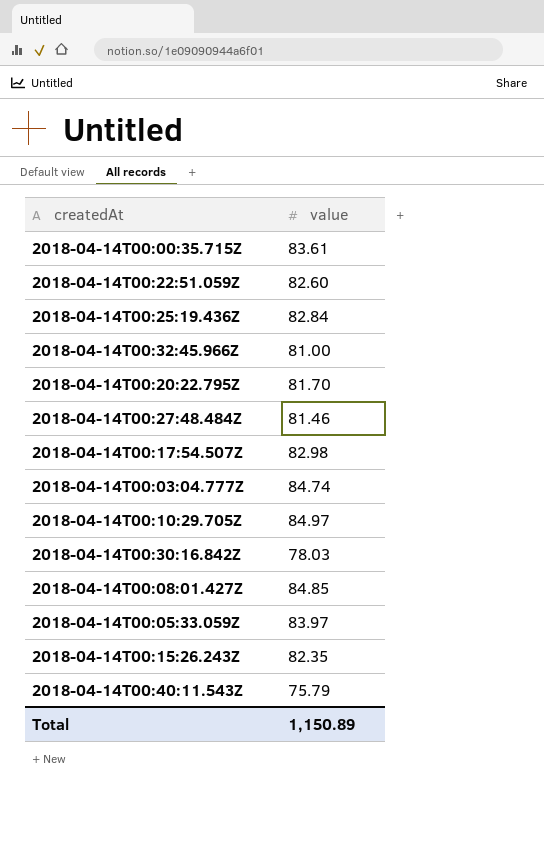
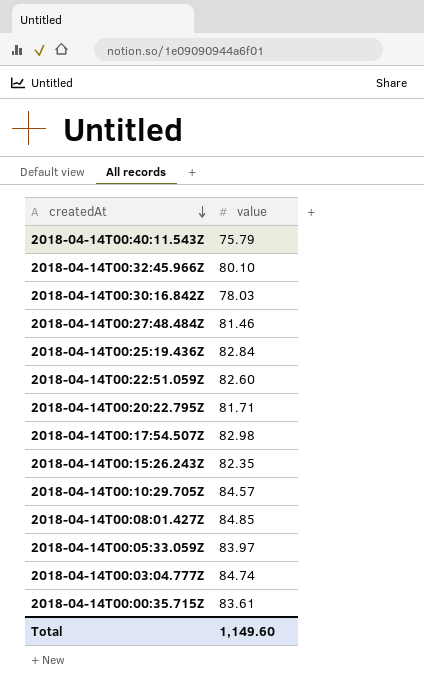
row order: none -> createdAt descending
2018-04-14T00:32:45.966Z | value: 81.00 -> 80.10
2018-04-14T00:20:22.795Z | value: 81.70 -> 81.71
2018-04-14T00:10:29.705Z | value: 84.97 -> 84.57
Total | value: 1,150.89 -> 1,149.60

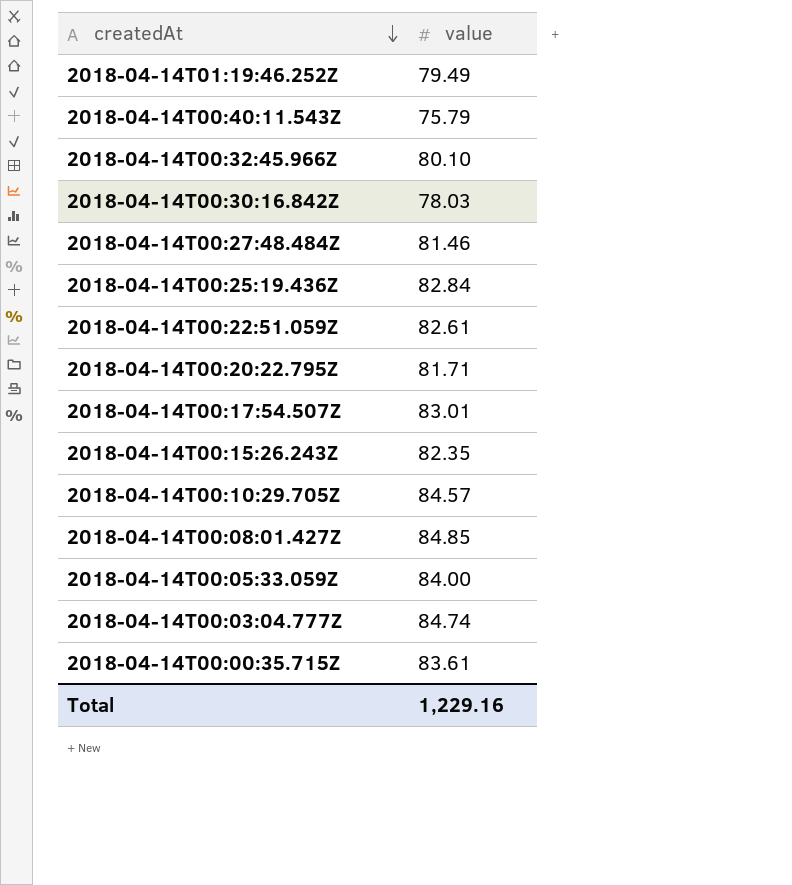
row 2018-04-14T01:19:46.252Z: none -> 79.49
2018-04-14T00:22:51.059Z | value: 82.60 -> 82.61
2018-04-14T00:17:54.507Z | value: 82.98 -> 83.01
2018-04-14T00:05:33.059Z | value: 83.97 -> 84.00
Total | value: 1,149.60 -> 1,229.16

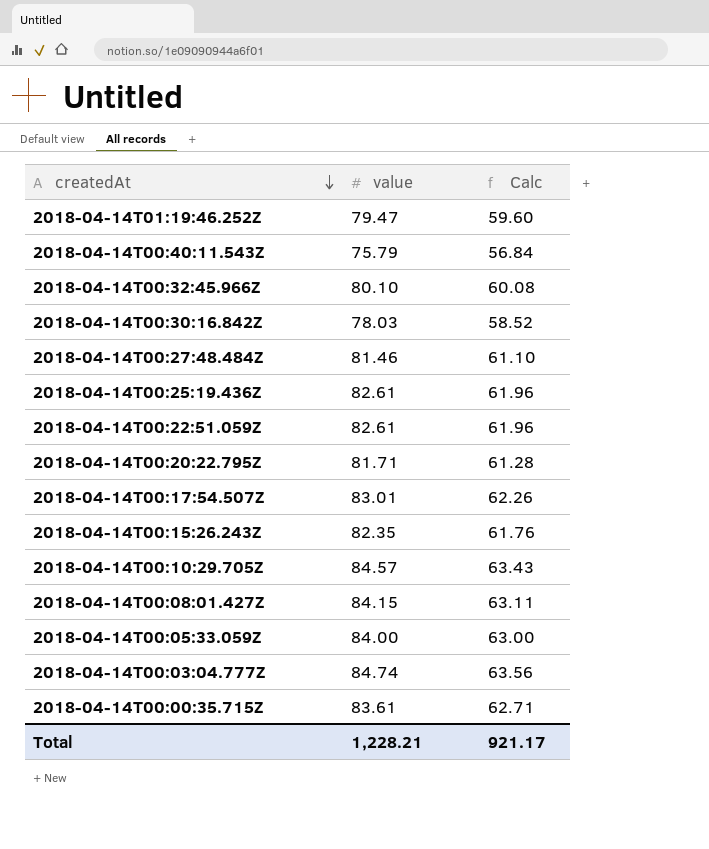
column Calc | formula: none -> [value] * 0.75
2018-04-14T01:19:46.252Z | value: 79.49 -> 79.47
2018-04-14T00:25:19.436Z | value: 82.84 -> 82.61
2018-04-14T00:08:01.427Z | value: 84.85 -> 84.15
Total | value: 1,229.16 -> 1,228.21

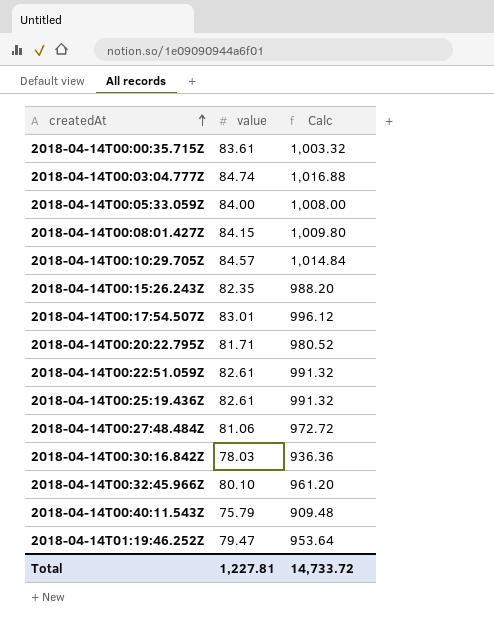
row order: createdAt descending -> createdAt ascending
column Calc | formula: [value] * 0.75 -> [value] * 12
2018-04-14T00:27:48.484Z | value: 81.46 -> 81.06
Total | value: 1,228.21 -> 1,227.81
Total | Calc: 921.17 -> 14,733.72

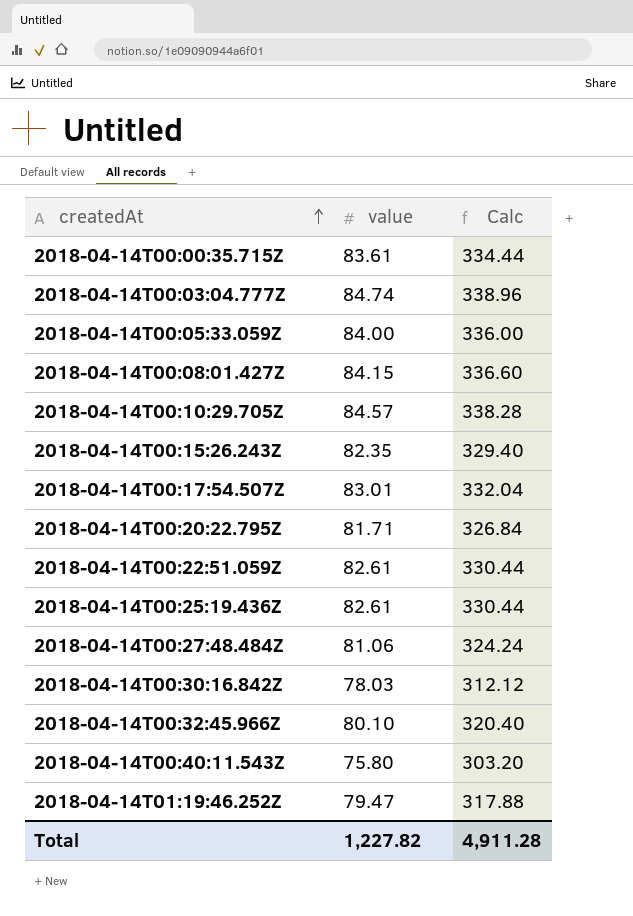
column Calc | formula: [value] * 12 -> [value] * 4
2018-04-14T00:40:11.543Z | value: 75.79 -> 75.80
Total | value: 1,227.81 -> 1,227.82
Total | Calc: 14,733.72 -> 4,911.28

